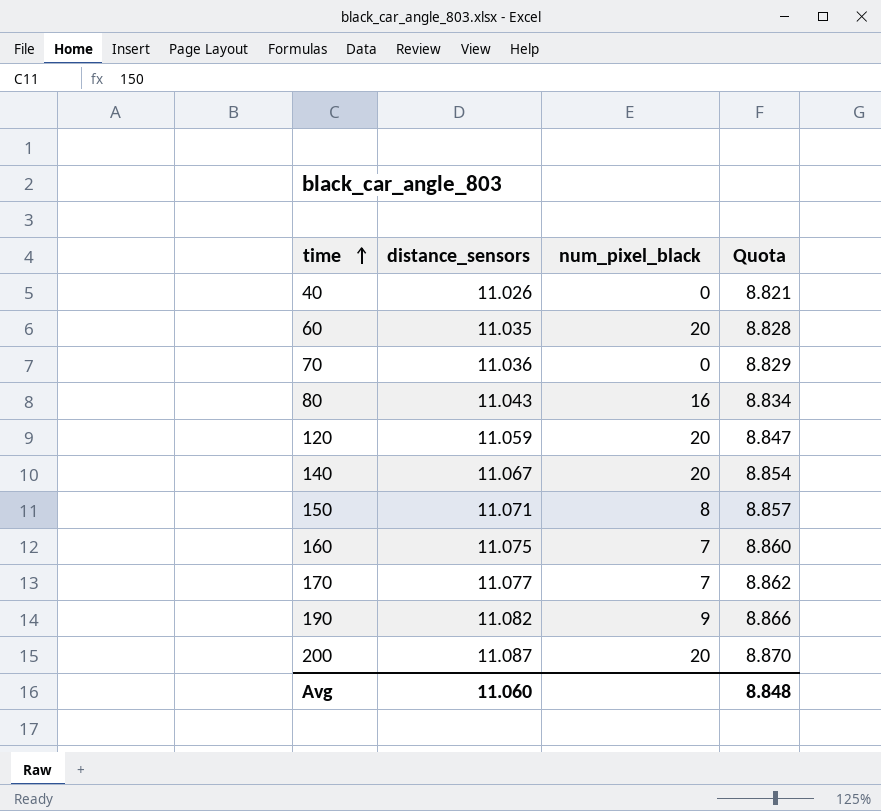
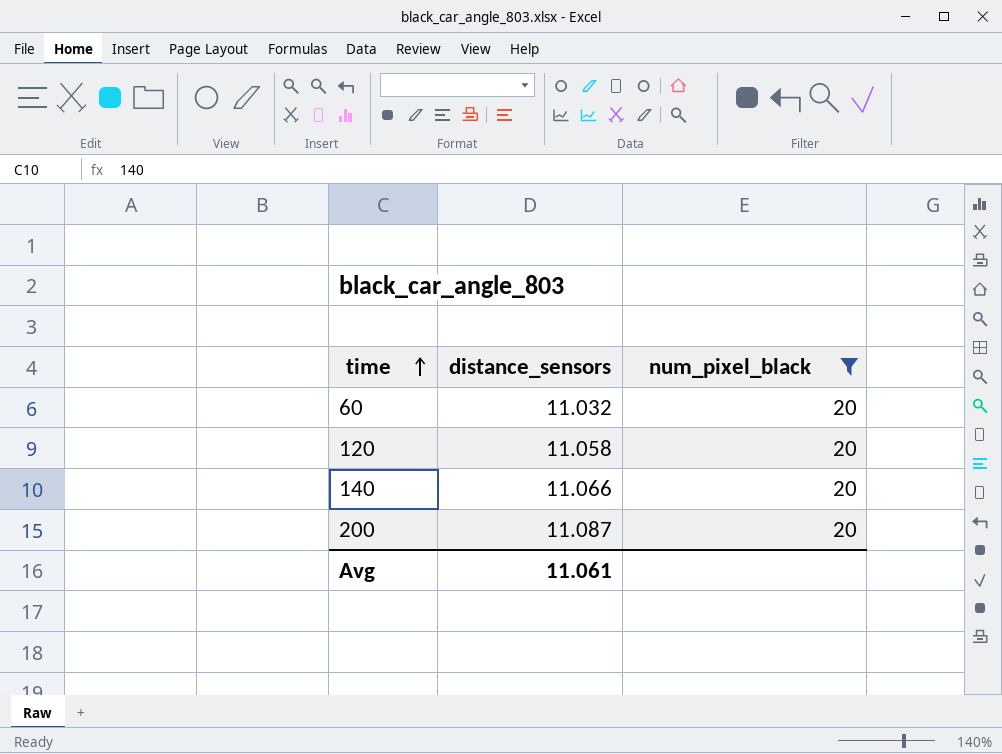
filter: none -> num_pixel_black = 20
column Quota | formula: [distance_sensors] * 0.8 -> none
60 | distance_sensors: 11.035 -> 11.032
120 | distance_sensors: 11.059 -> 11.058
140 | distance_sensors: 11.067 -> 11.066
Avg | distance_sensors: 11.060 -> 11.061

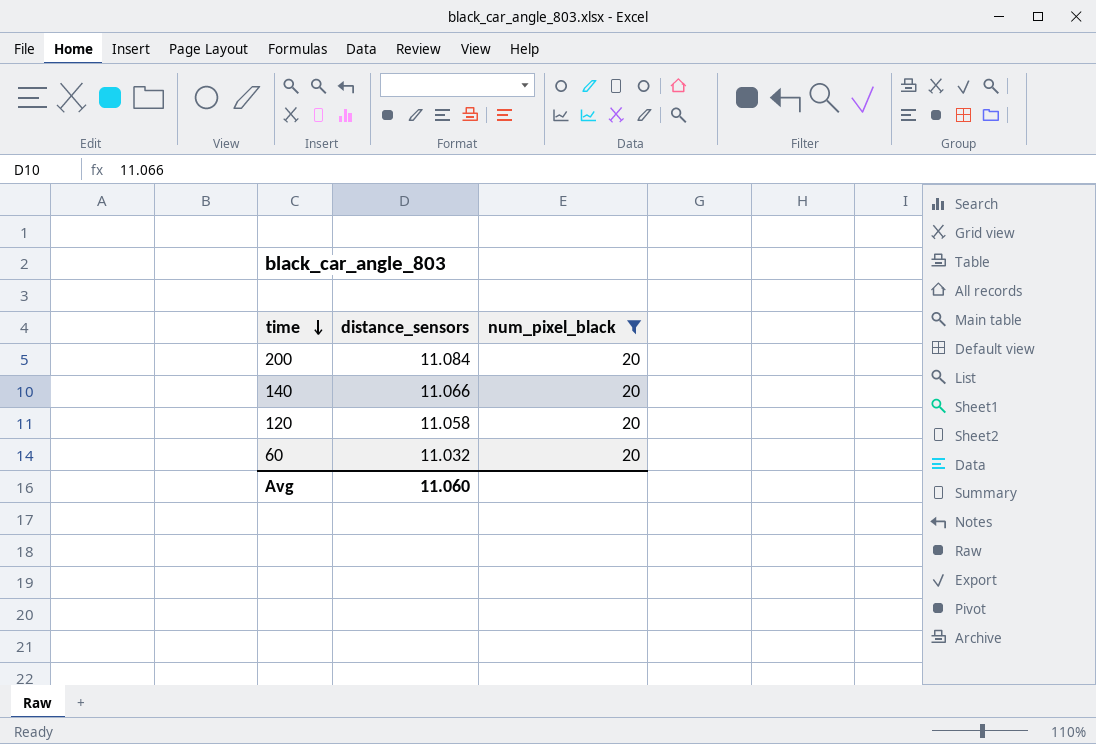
row order: time ascending -> time descending
200 | distance_sensors: 11.087 -> 11.084
Avg | distance_sensors: 11.061 -> 11.060

